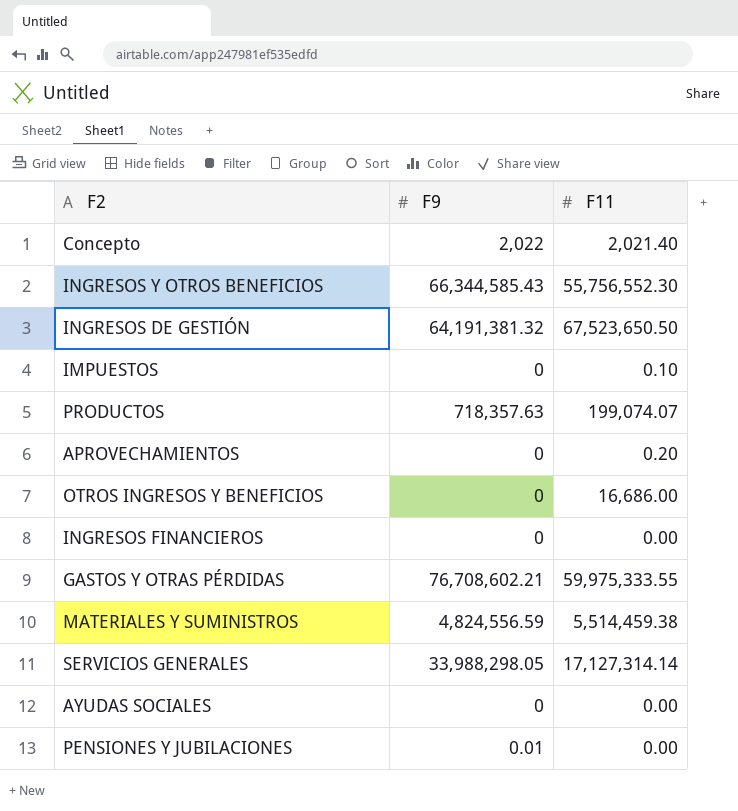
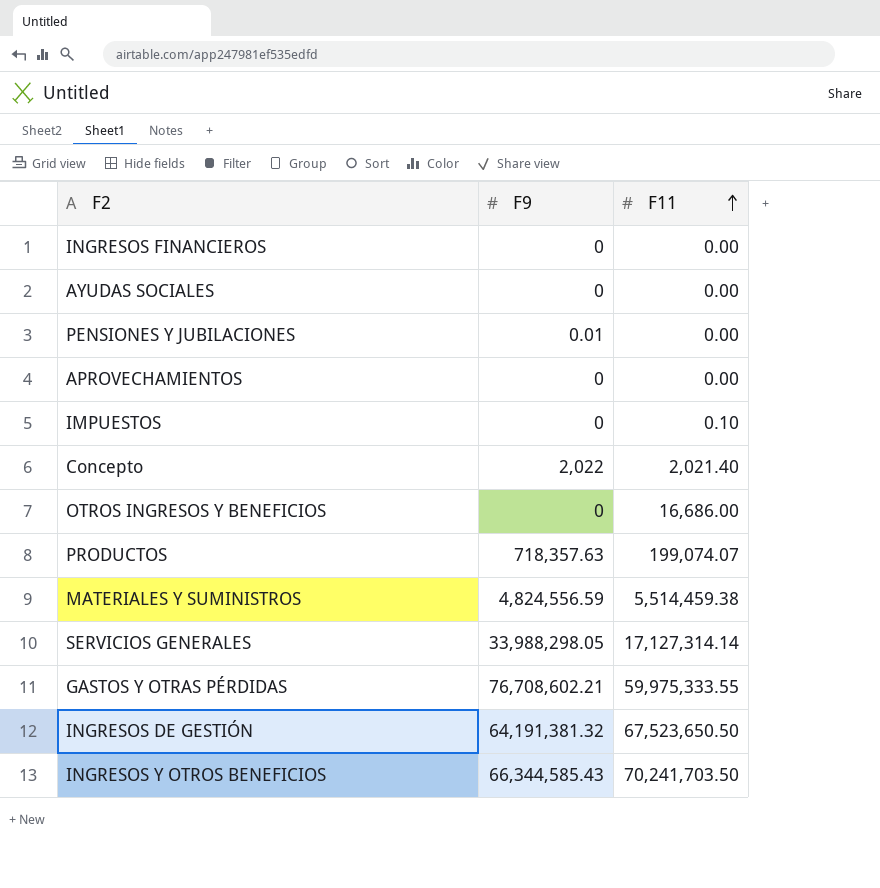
row order: none -> F11 ascending
APROVECHAMIENTOS | F11: 0.20 -> 0.00
INGRESOS Y OTROS BENEFICIOS | F11: 55,756,552.30 -> 70,241,703.50

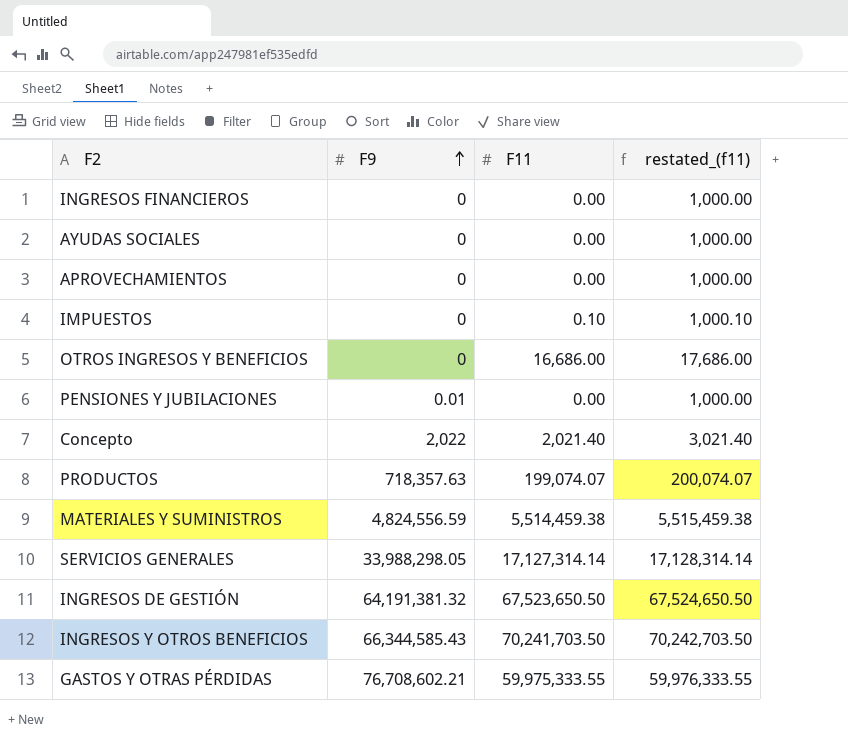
row order: F11 ascending -> F9 ascending
column restated_(f11) | formula: none -> [F11] + 1000

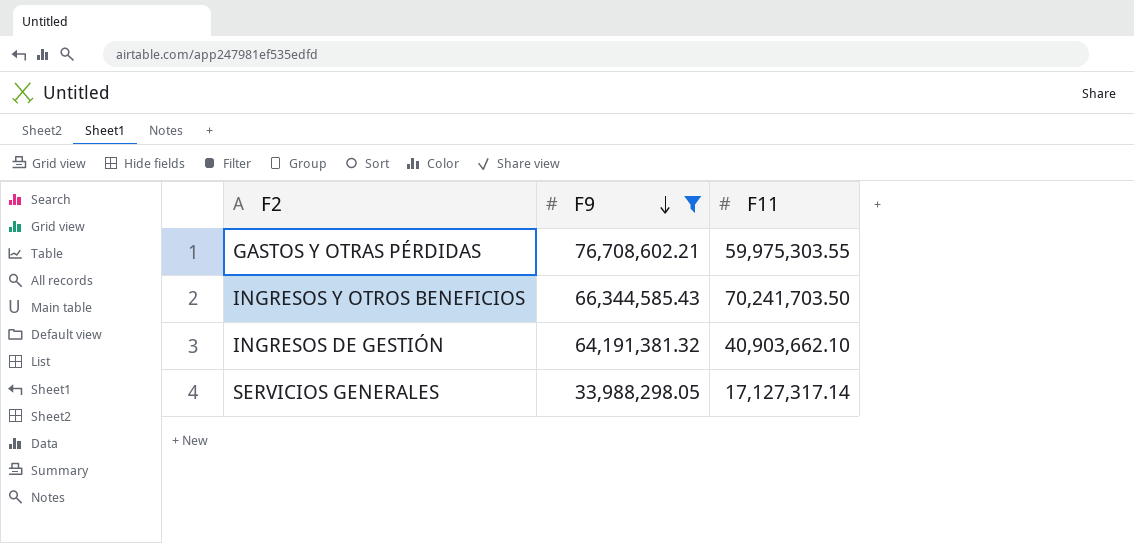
filter: none -> F9 >= 33,988,298.05
row order: F9 ascending -> F9 descending
column restated_(f11) | formula: [F11] + 1000 -> none
GASTOS Y OTRAS PÉRDIDAS | F11: 59,975,333.55 -> 59,975,303.55
INGRESOS DE GESTIÓN | F11: 67,523,650.50 -> 40,903,662.10
SERVICIOS GENERALES | F11: 17,127,314.14 -> 17,127,317.14

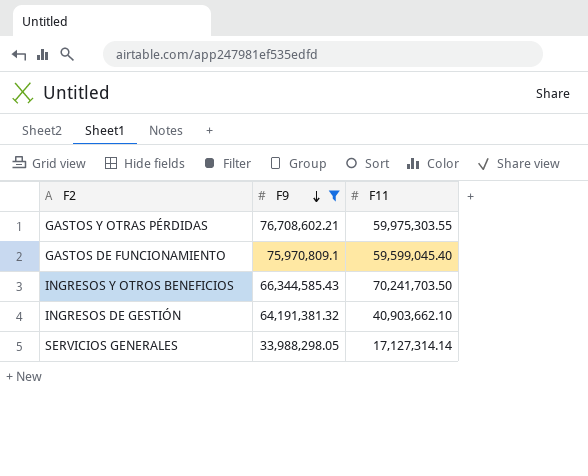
row GASTOS DE FUNCIONAMIENTO: none -> 75,970,809.1 | 59,599,045.40
SERVICIOS GENERALES | F11: 17,127,317.14 -> 17,127,314.14

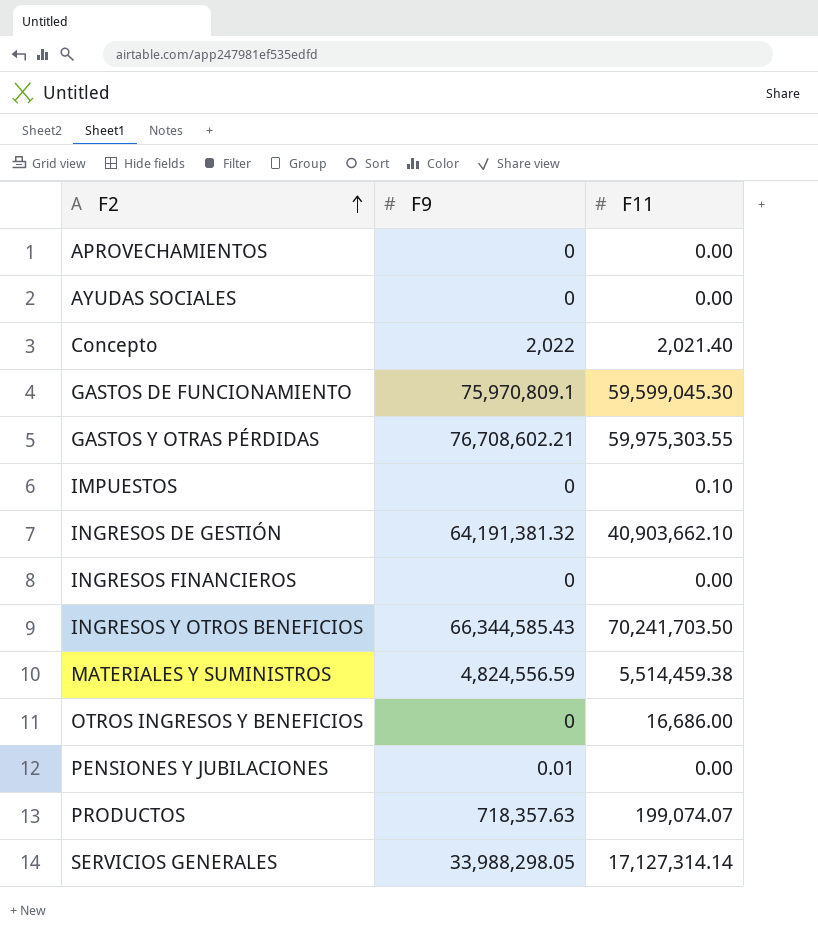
filter: F9 >= 33,988,298.05 -> none
row order: F9 descending -> F2 ascending
GASTOS DE FUNCIONAMIENTO | F11: 59,599,045.40 -> 59,599,045.30

